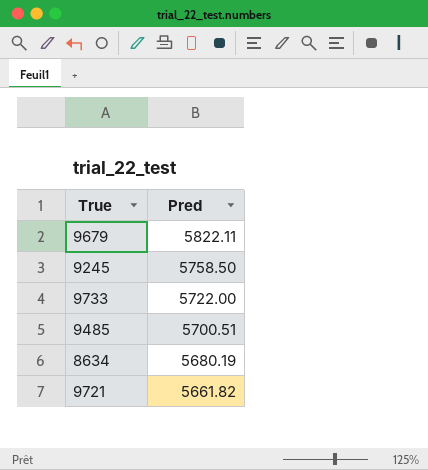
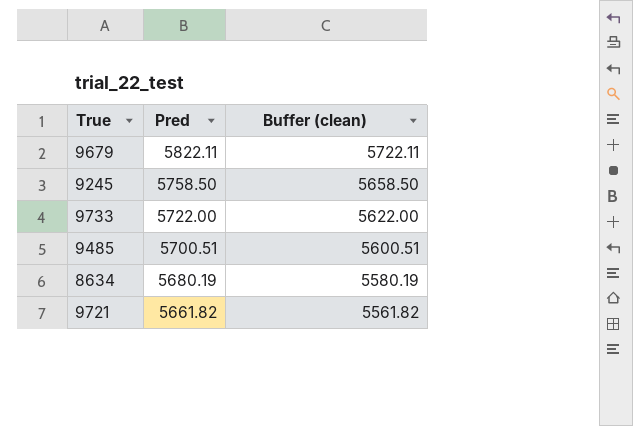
column Buffer (clean) | formula: none -> [Pred] - 100

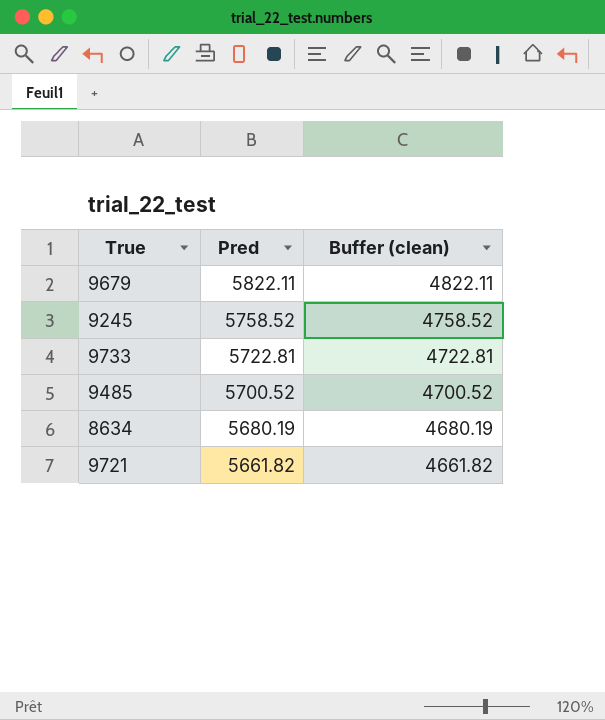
column Buffer (clean) | formula: [Pred] - 100 -> [Pred] - 1000
9245 | Pred: 5758.50 -> 5758.52
9733 | Pred: 5722.00 -> 5722.81
9485 | Pred: 5700.51 -> 5700.52

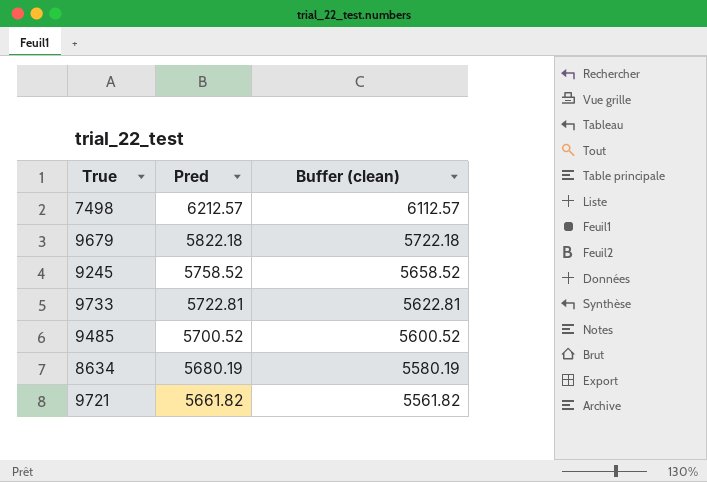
column Buffer (clean) | formula: [Pred] - 1000 -> [Pred] - 100
row 7498: none -> 6212.57 | 6112.57
9679 | Pred: 5822.11 -> 5822.18

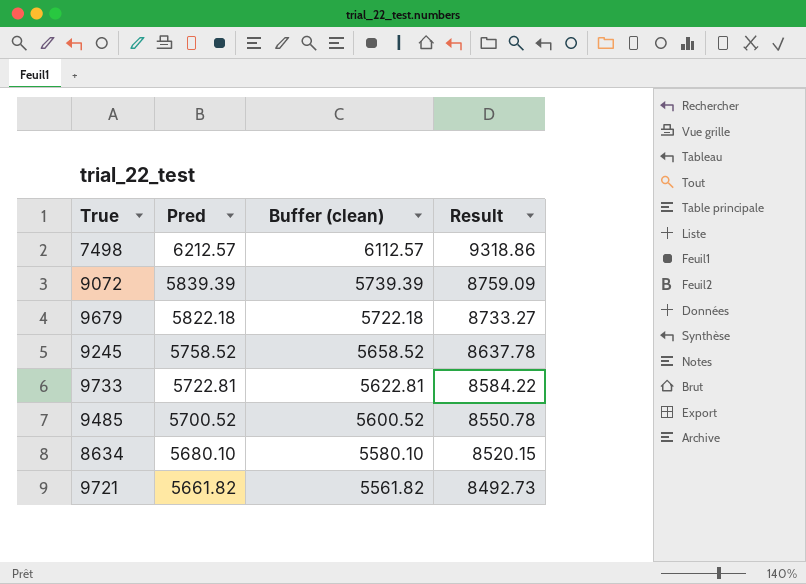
column Result | formula: none -> [Pred] * 1.5
row 9072: none -> 5839.39 | 5739.39 | 8759.09
8634 | Pred: 5680.19 -> 5680.10
8634 | Buffer (clean): 5580.19 -> 5580.10

